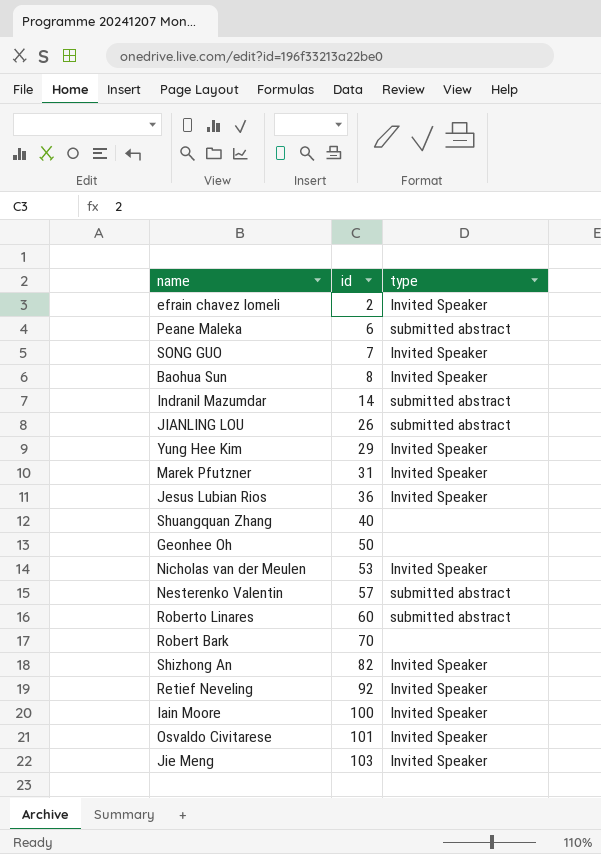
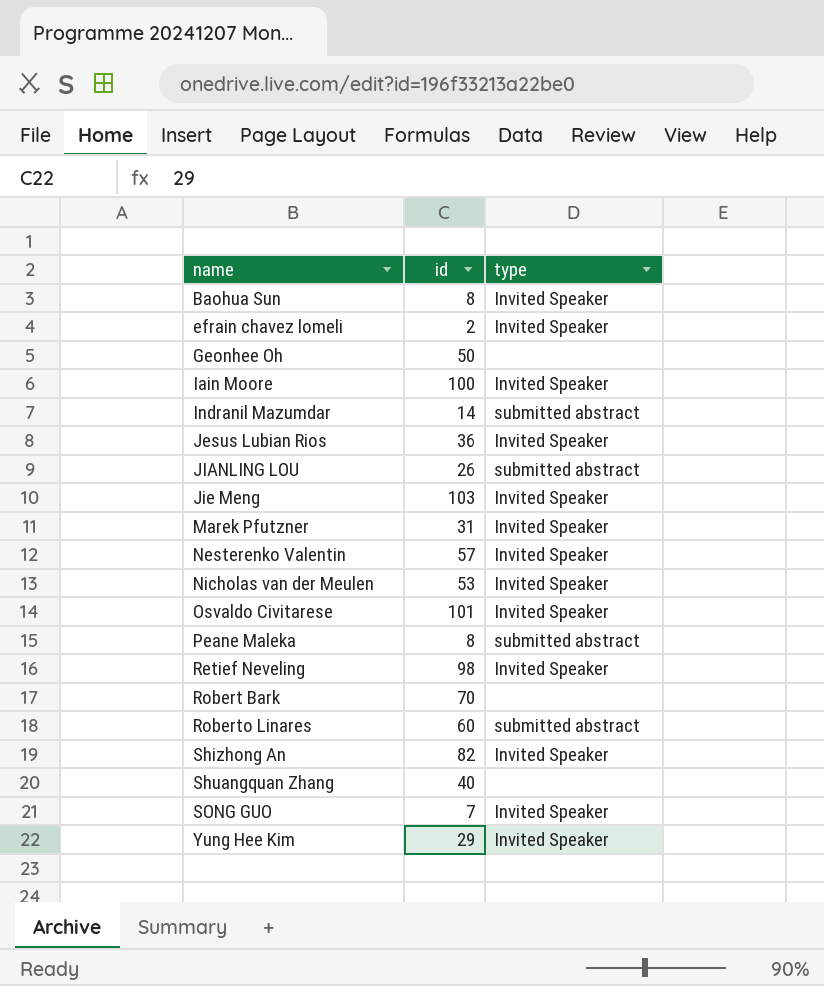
row order: id ascending -> name ascending
Nesterenko Valentin | type: submitted abstract -> Invited Speaker
Peane Maleka | id: 6 -> 8
Retief Neveling | id: 92 -> 98

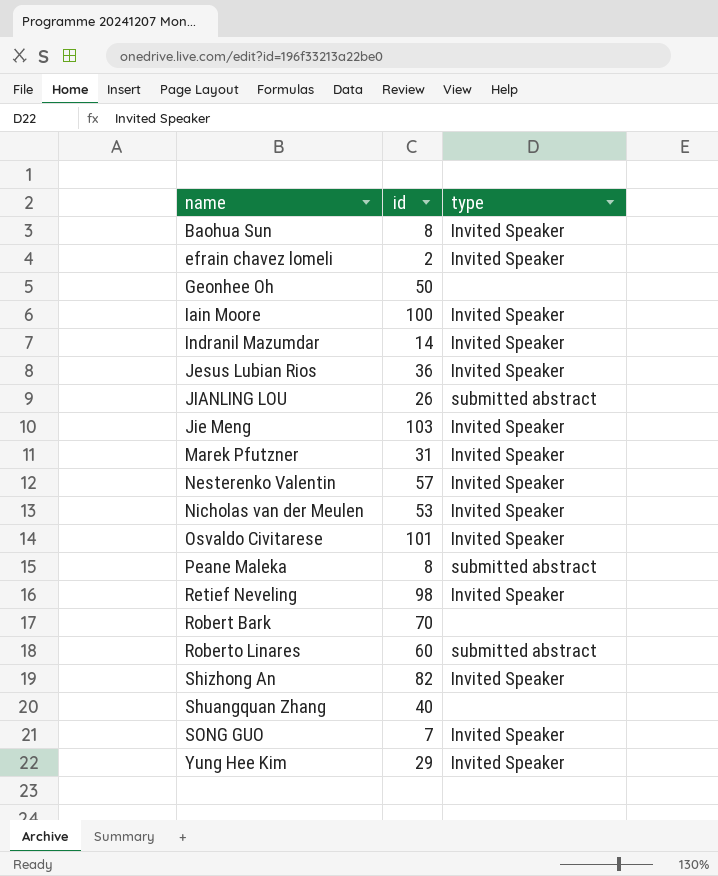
Indranil Mazumdar | type: submitted abstract -> Invited Speaker

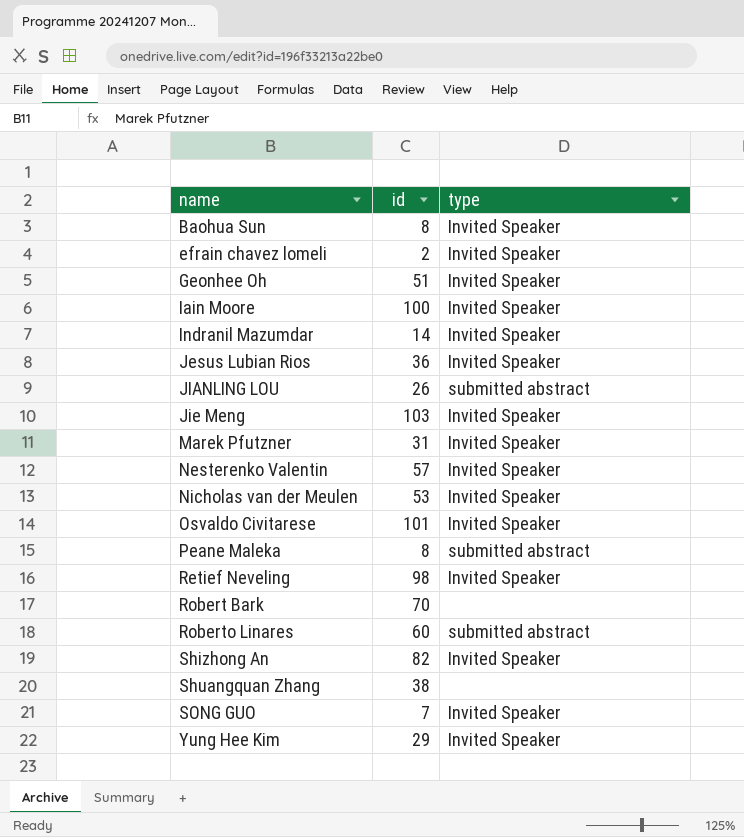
Geonhee Oh | id: 50 -> 51
Geonhee Oh | type: none -> Invited Speaker
Shuangquan Zhang | id: 40 -> 38

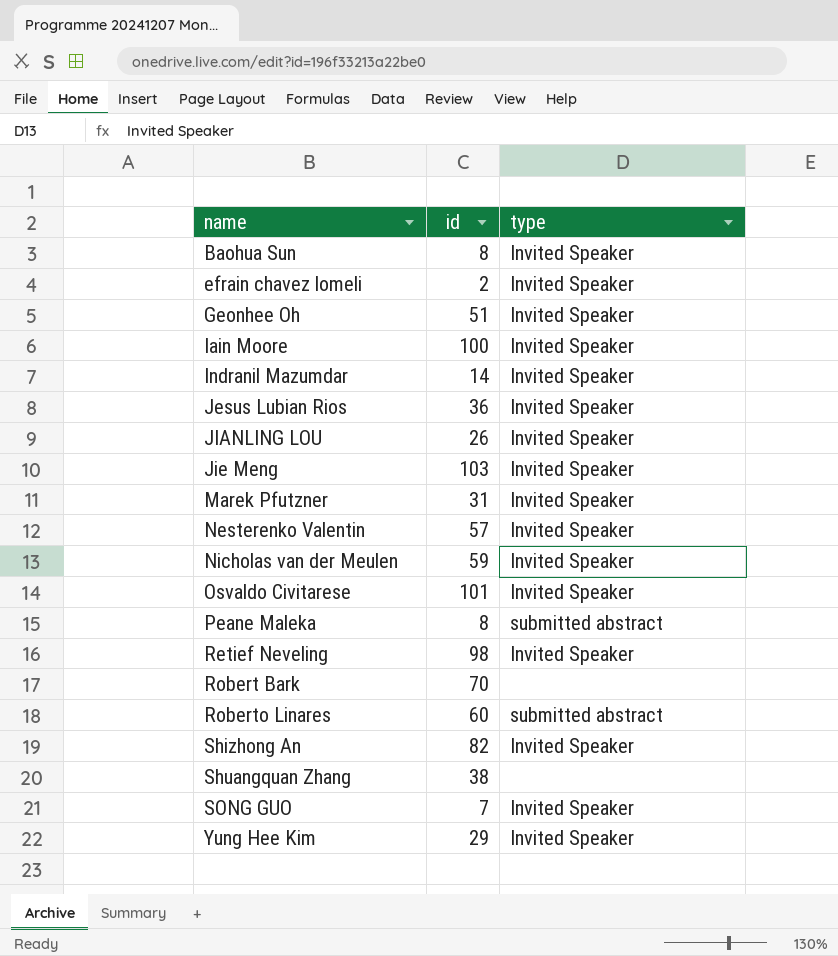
JIANLING LOU | type: submitted abstract -> Invited Speaker
Nicholas van der Meulen | id: 53 -> 59

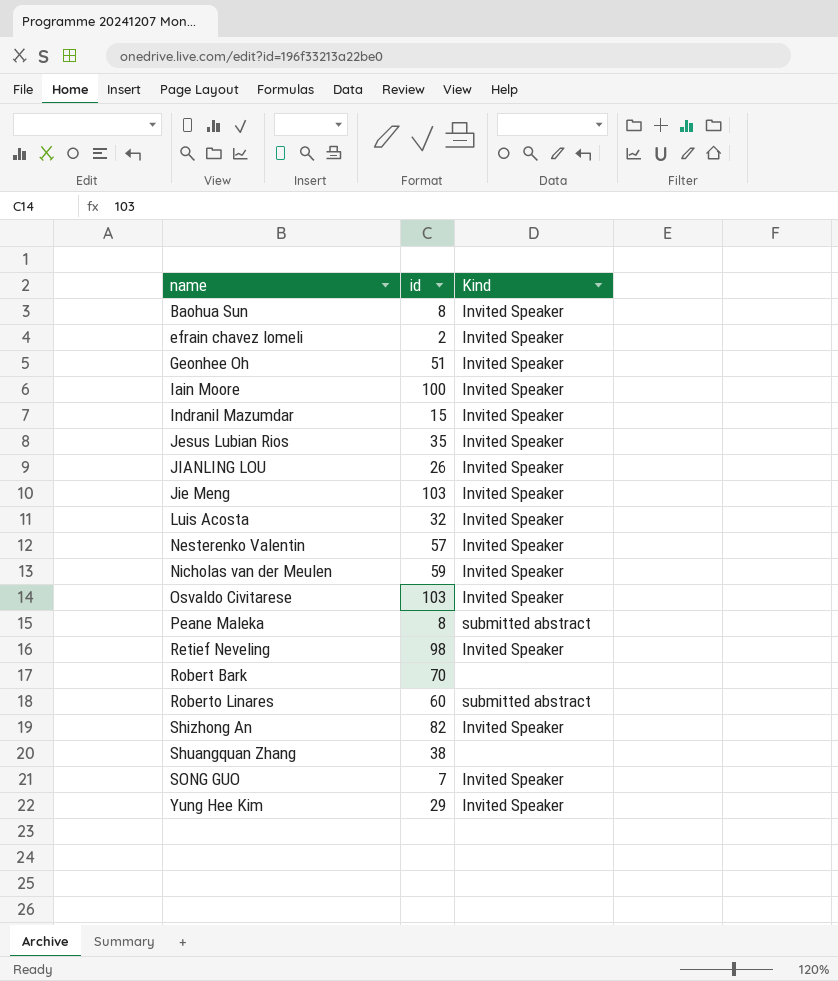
column name: type -> Kind
row Marek Pfutzner: 31 | Invited Speaker -> none
Indranil Mazumdar | id: 14 -> 15
Jesus Lubian Rios | id: 36 -> 35
row Luis Acosta: none -> 32 | Invited Speaker
Osvaldo Civitarese | id: 101 -> 103

